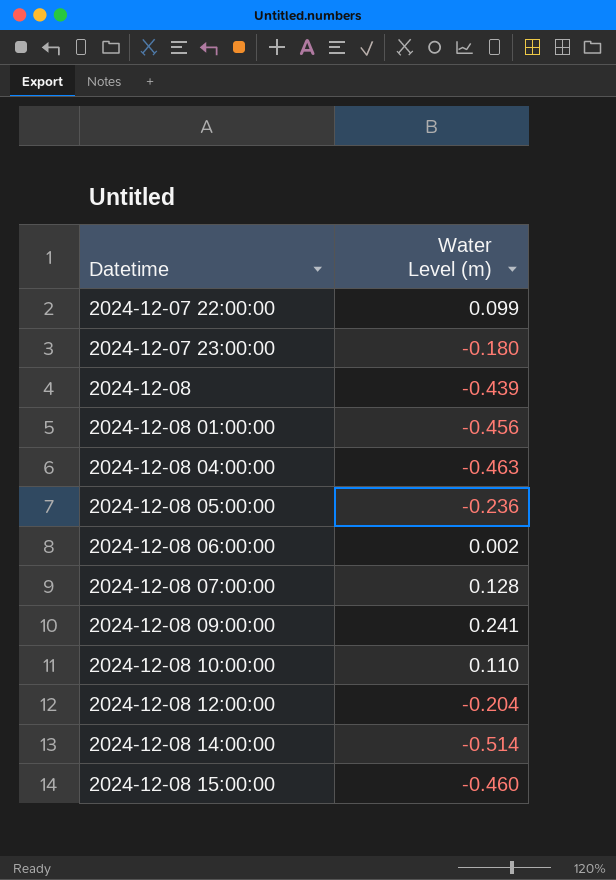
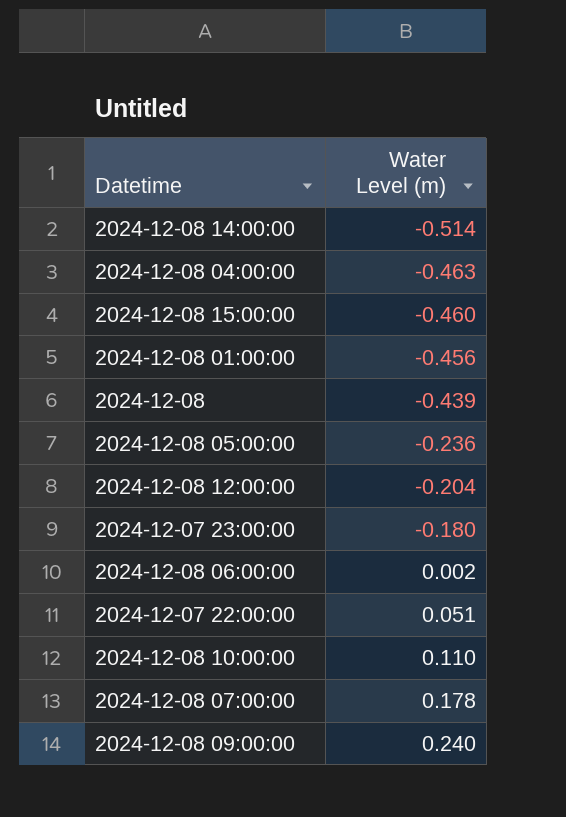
row order: Datetime ascending -> Water Level (m) ascending
2024-12-07 22:00:00 | Water Level (m): 0.099 -> 0.051
2024-12-08 07:00:00 | Water Level (m): 0.128 -> 0.178
2024-12-08 09:00:00 | Water Level (m): 0.241 -> 0.240

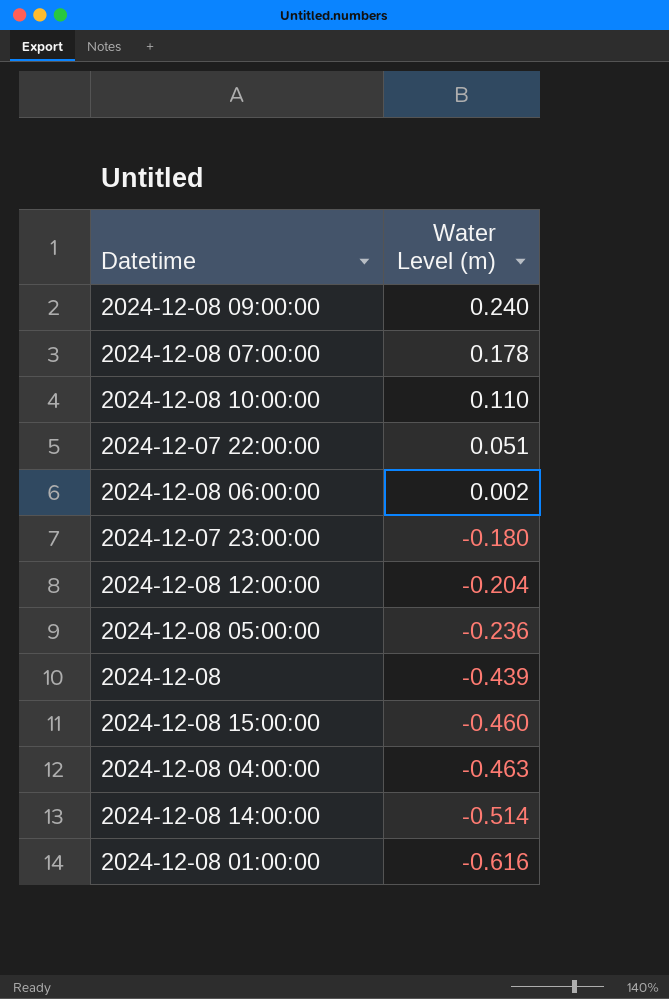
row order: Water Level (m) ascending -> Water Level (m) descending
2024-12-08 01:00:00 | Water Level (m): -0.456 -> -0.616

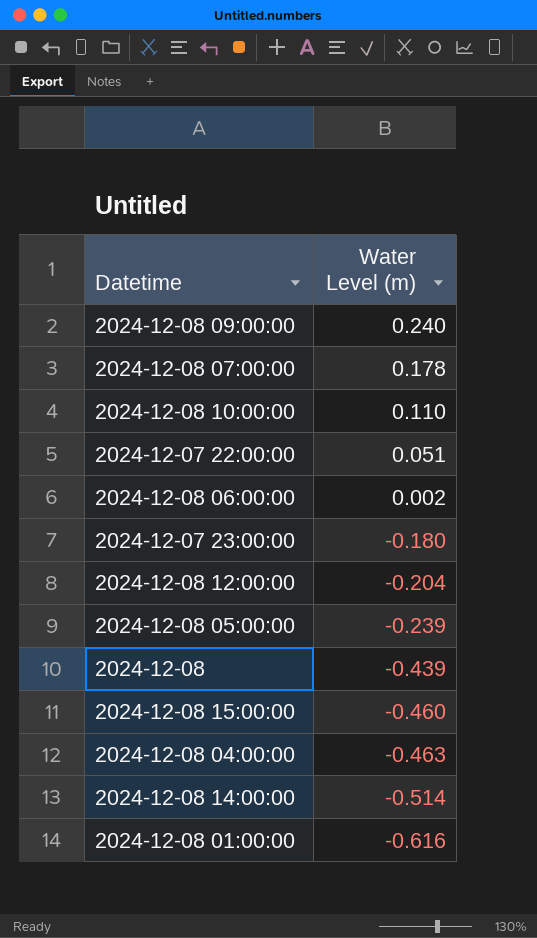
2024-12-08 05:00:00 | Water Level (m): -0.236 -> -0.239

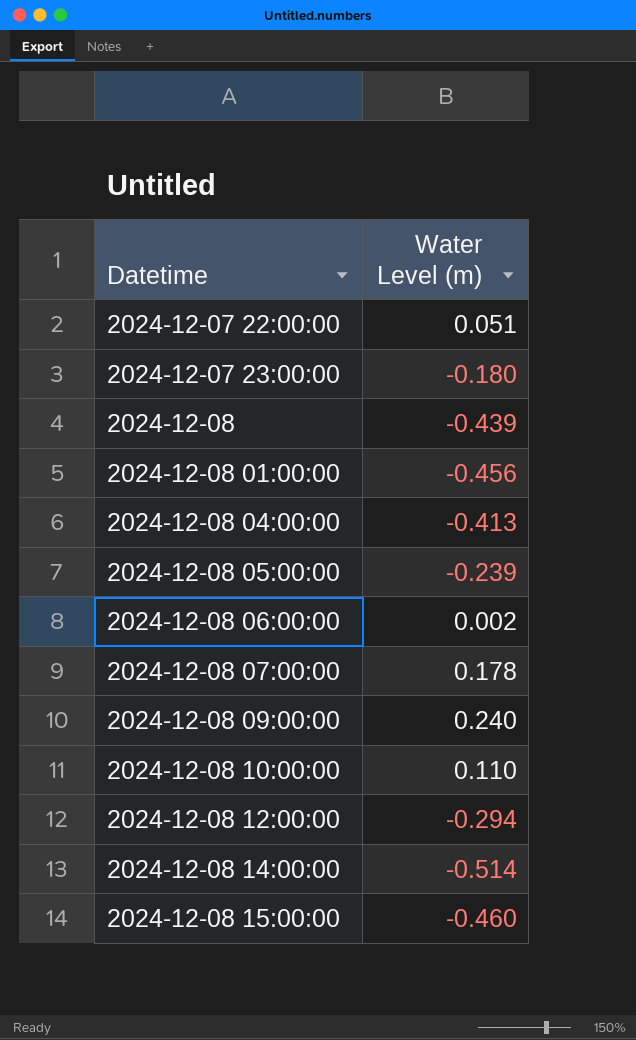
row order: Water Level (m) descending -> Datetime ascending
2024-12-08 01:00:00 | Water Level (m): -0.616 -> -0.456
2024-12-08 04:00:00 | Water Level (m): -0.463 -> -0.413
2024-12-08 12:00:00 | Water Level (m): -0.204 -> -0.294

